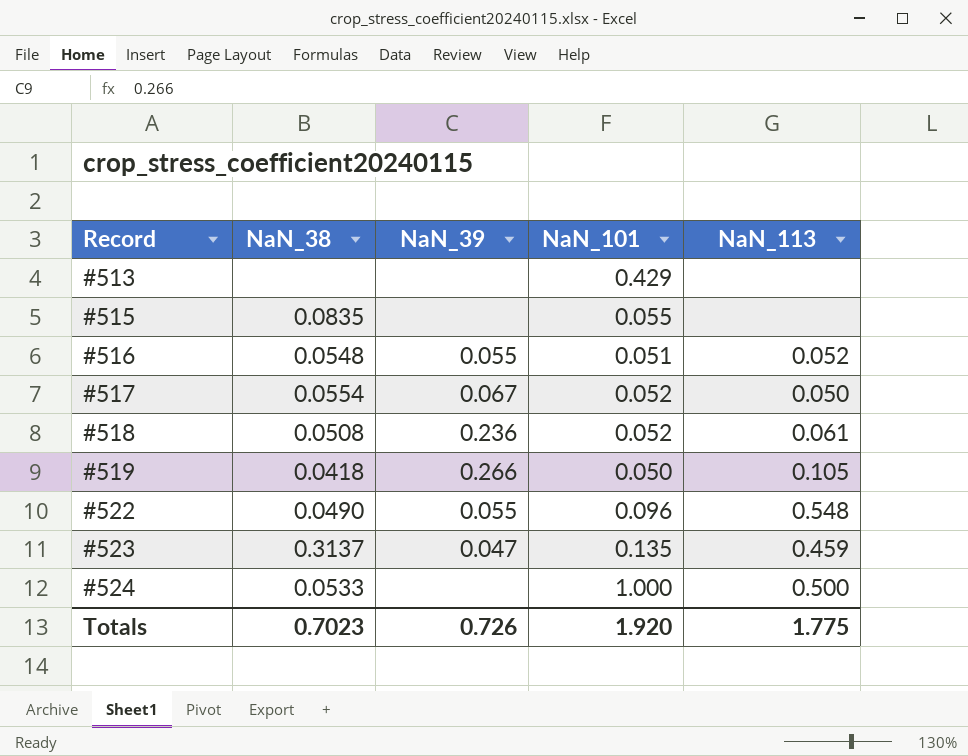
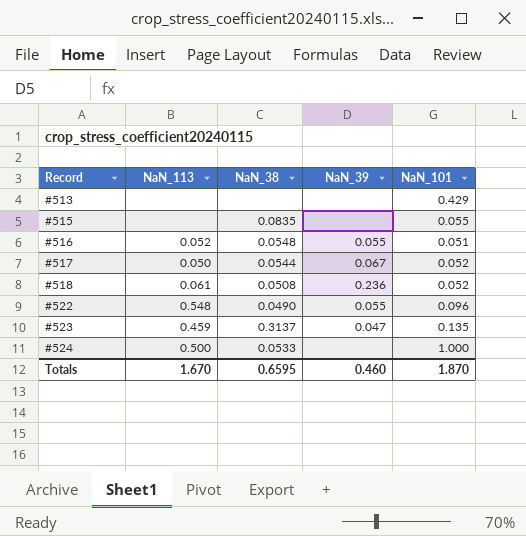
column NaN_113 | position: 5 -> 2
row #519: 0.0418 | 0.266 | 0.050 | 0.105 -> none
#517 | NaN_38: 0.0554 -> 0.0544
Totals | NaN_113: 1.775 -> 1.670
Totals | NaN_38: 0.7023 -> 0.6595
Totals | NaN_39: 0.726 -> 0.460
Totals | NaN_101: 1.920 -> 1.870

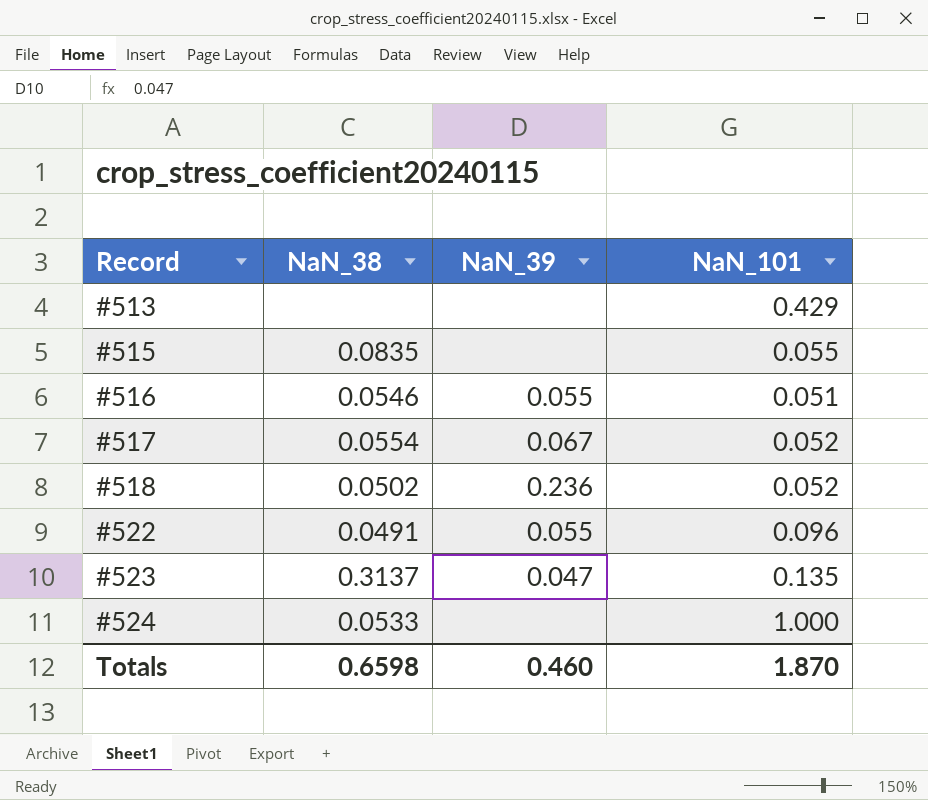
column NaN_113 | position: 2 -> none
#516 | NaN_38: 0.0548 -> 0.0546
#517 | NaN_38: 0.0544 -> 0.0554
#518 | NaN_38: 0.0508 -> 0.0502
#522 | NaN_38: 0.0490 -> 0.0491
Totals | NaN_38: 0.6595 -> 0.6598

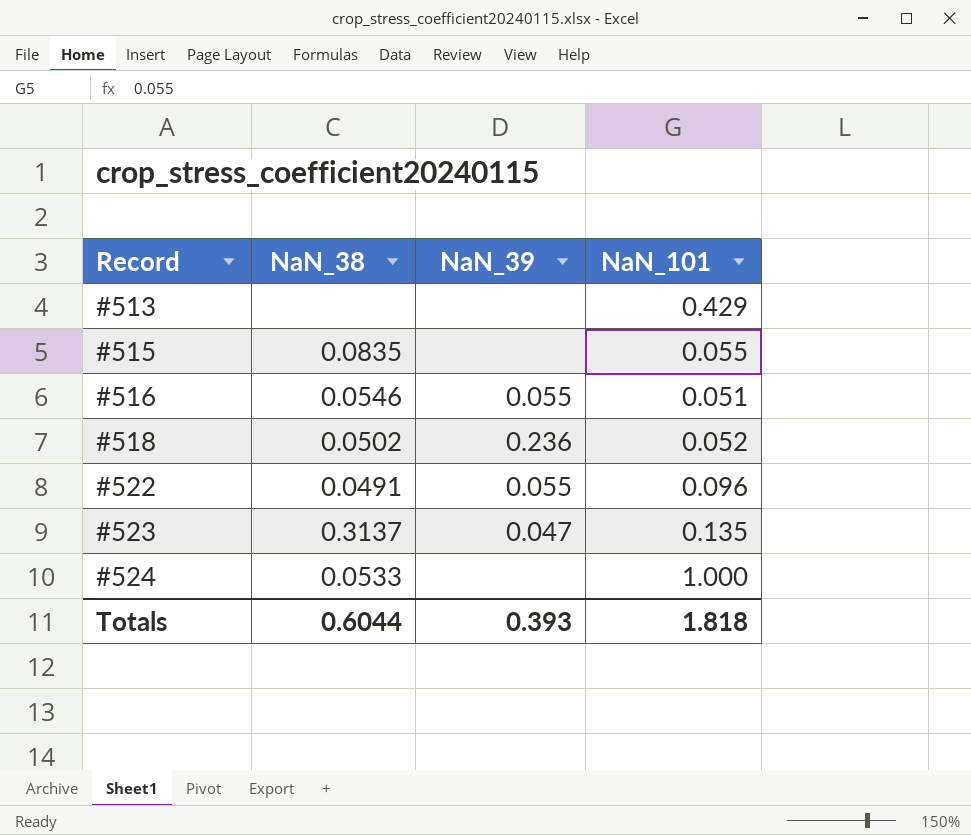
row #517: 0.0554 | 0.067 | 0.052 -> none
Totals | NaN_38: 0.6598 -> 0.6044
Totals | NaN_39: 0.460 -> 0.393
Totals | NaN_101: 1.870 -> 1.818

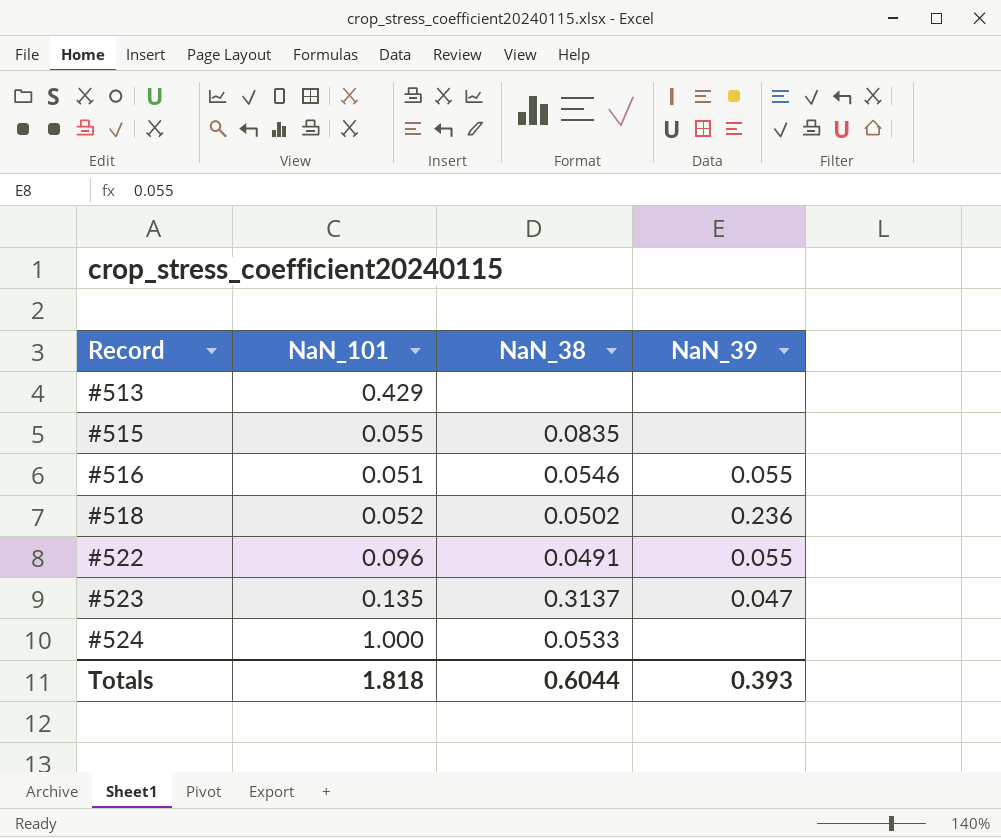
column NaN_101 | position: 4 -> 2

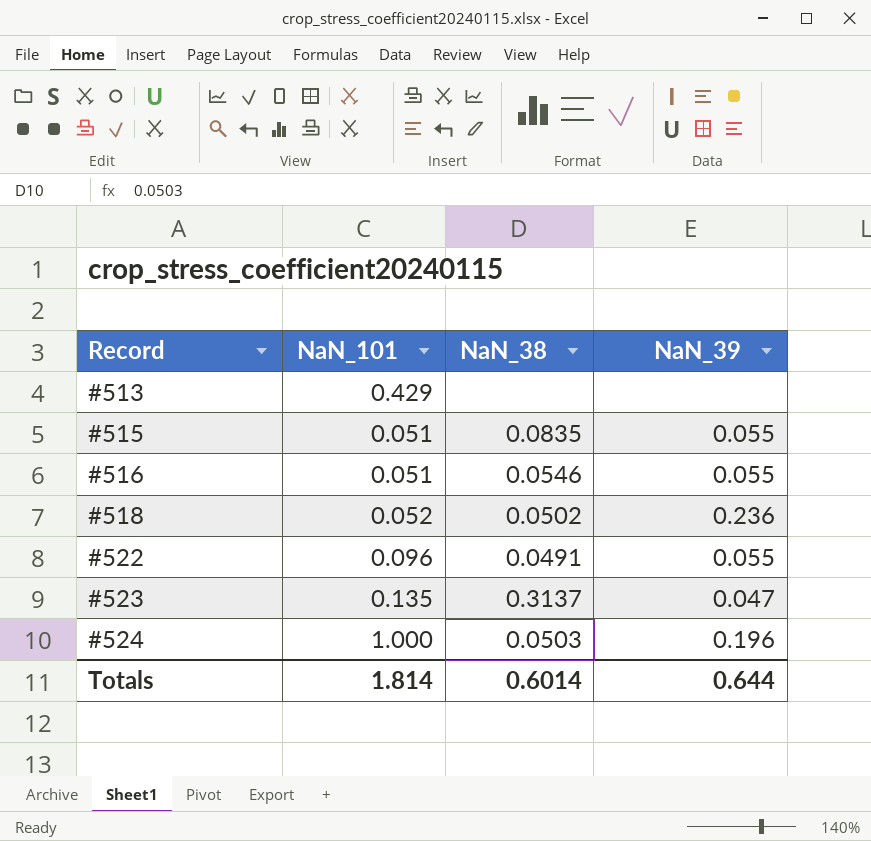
#515 | NaN_101: 0.055 -> 0.051
#515 | NaN_39: none -> 0.055
#524 | NaN_38: 0.0533 -> 0.0503
#524 | NaN_39: none -> 0.196
Totals | NaN_101: 1.818 -> 1.814
Totals | NaN_38: 0.6044 -> 0.6014
Totals | NaN_39: 0.393 -> 0.644

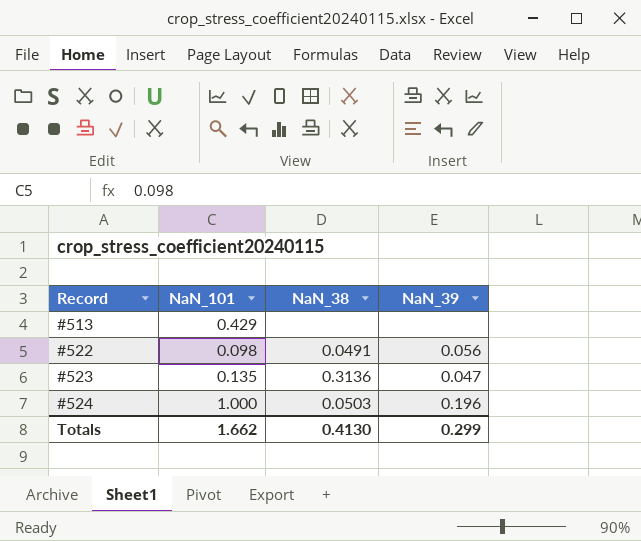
row #515: 0.051 | 0.0835 | 0.055 -> none
row #516: 0.051 | 0.0546 | 0.055 -> none
row #518: 0.052 | 0.0502 | 0.236 -> none
#522 | NaN_101: 0.096 -> 0.098
#522 | NaN_39: 0.055 -> 0.056
#523 | NaN_38: 0.3137 -> 0.3136
Totals | NaN_101: 1.814 -> 1.662
Totals | NaN_38: 0.6014 -> 0.4130
Totals | NaN_39: 0.644 -> 0.299

